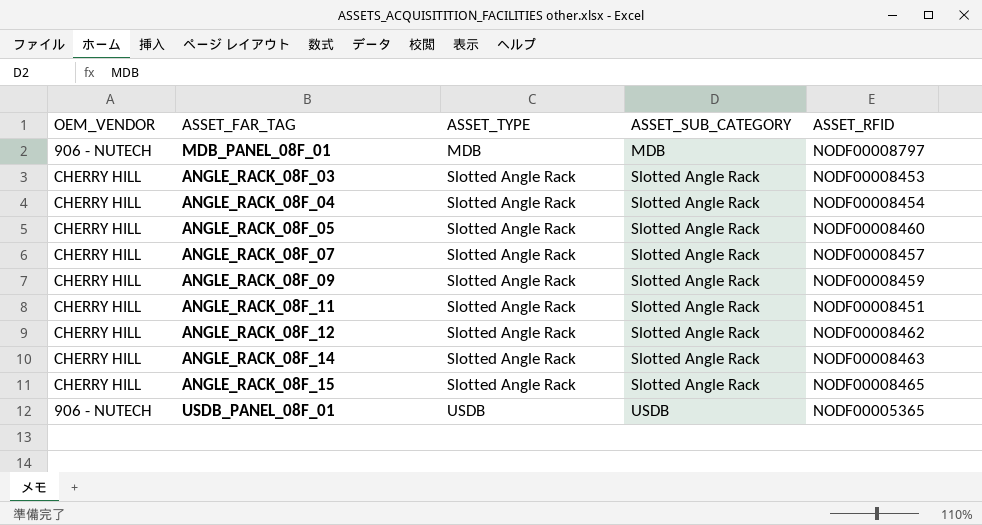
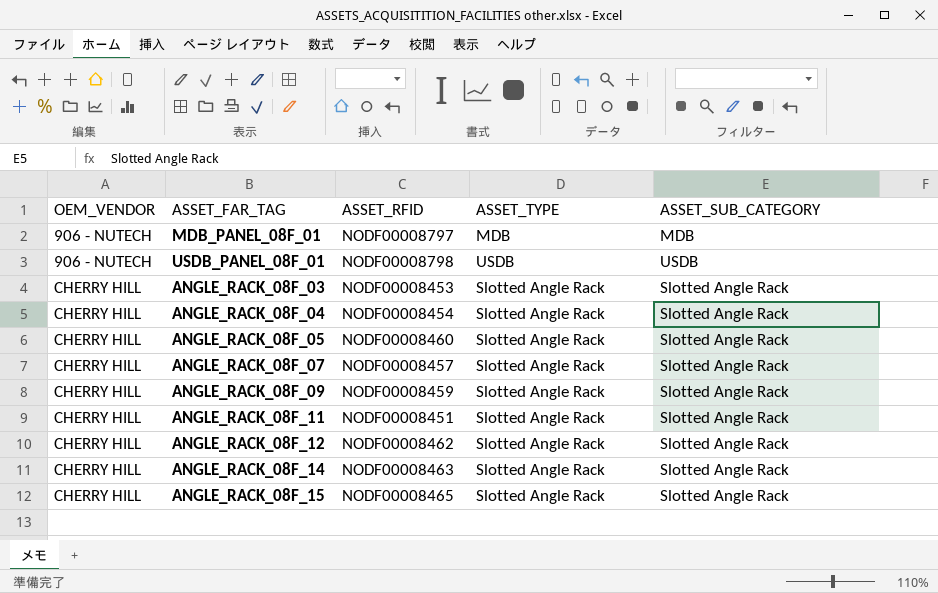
row order: ASSET_TYPE ascending -> OEM_VENDOR ascending
column ASSET_RFID | position: 5 -> 3
USDB_PANEL_08F_01 | ASSET_RFID: NODF00005365 -> NODF00008798

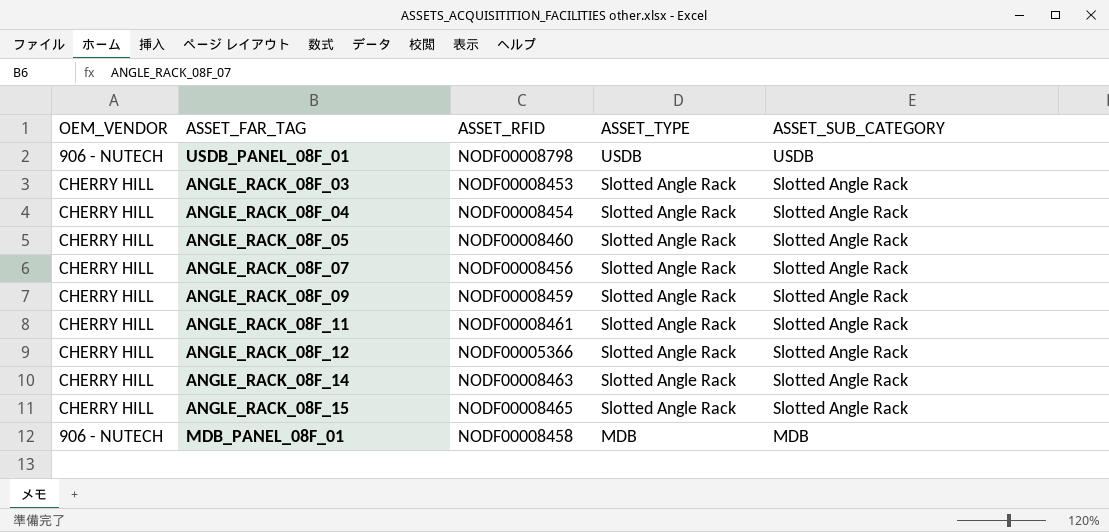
row order: OEM_VENDOR ascending -> ASSET_TYPE descending
ANGLE_RACK_08F_07 | ASSET_RFID: NODF00008457 -> NODF00008456
ANGLE_RACK_08F_11 | ASSET_RFID: NODF00008451 -> NODF00008461
ANGLE_RACK_08F_12 | ASSET_RFID: NODF00008462 -> NODF00005366
MDB_PANEL_08F_01 | ASSET_RFID: NODF00008797 -> NODF00008458

